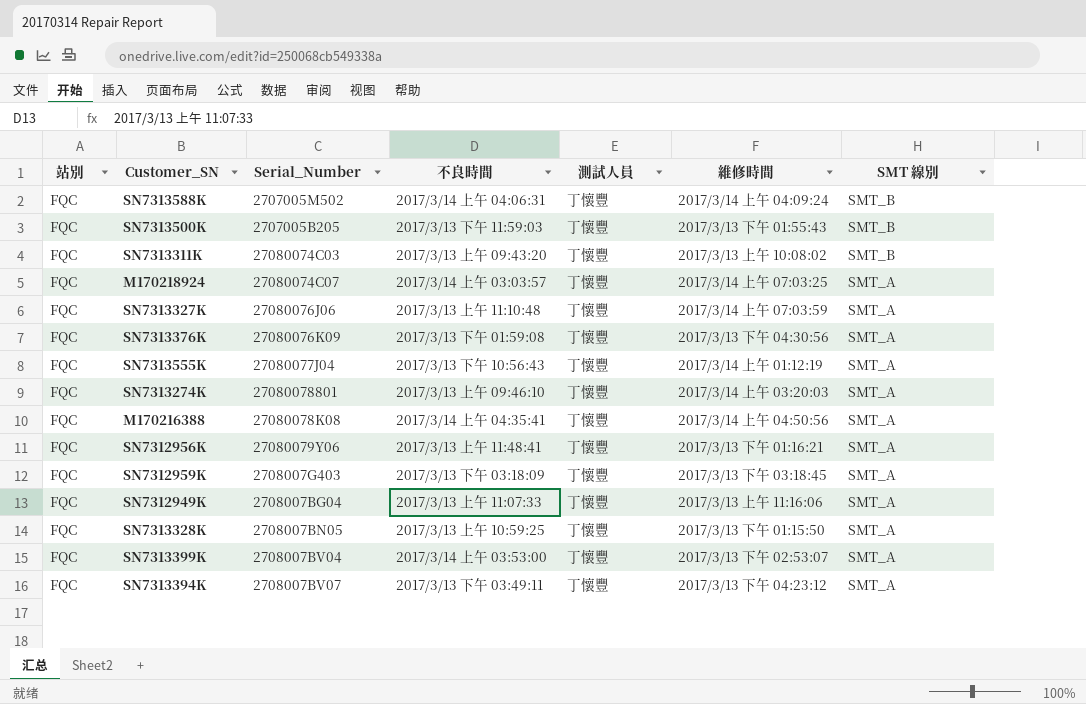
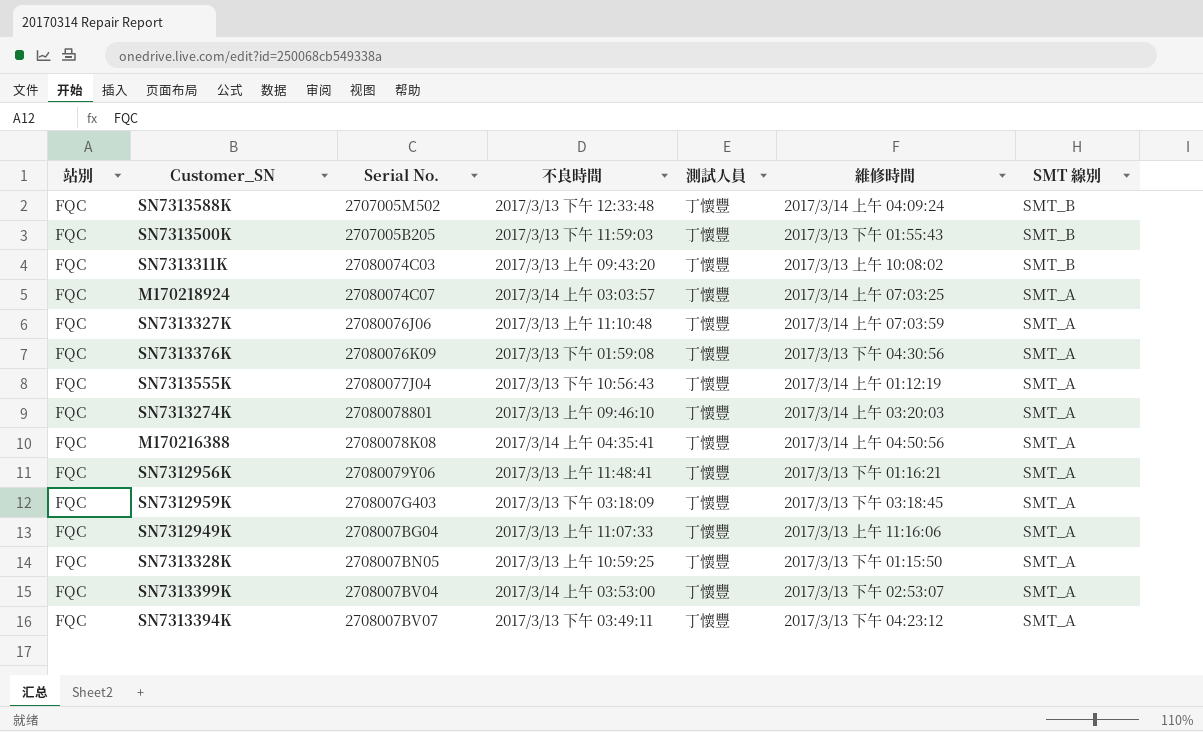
column name: Serial_Number -> Serial No.
SN7313588K | 不良時間: 2017/3/14 上午 04:06:31 -> 2017/3/13 下午 12:33:48

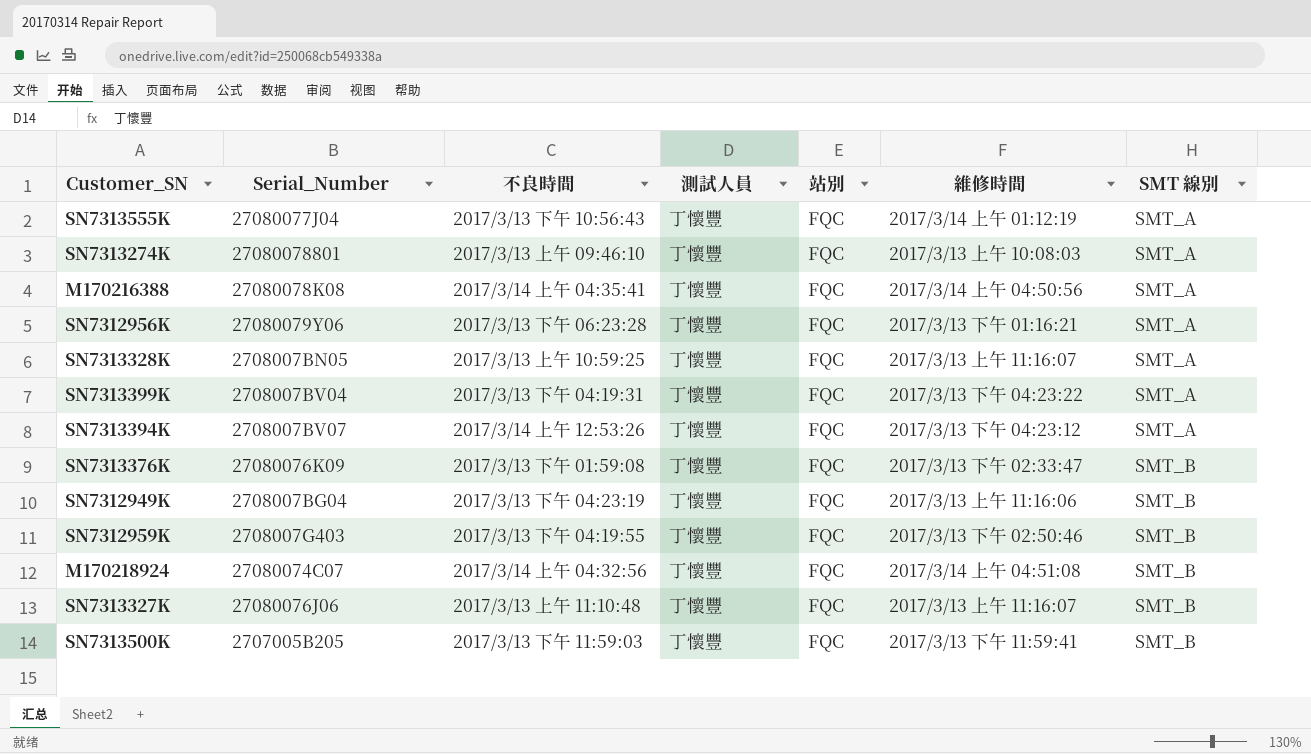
row order: SMT 線別 descending -> SMT 線別 ascending
column name: Serial No. -> Serial_Number
column 站別 | position: 1 -> 5
row SN7313588K: FQC | 2707005M502 | 2017/3/13 下午 12:33:48 | 丁懷豐 | 2017/3/14 上午 04:09:24 | SMT_B -> none
row SN7313311K: FQC | 27080074C03 | 2017/3/13 上午 09:43:20 | 丁懷豐 | 2017/3/13 上午 10:08:02 | SMT_B -> none
SN7313274K | 維修時間: 2017/3/14 上午 03:20:03 -> 2017/3/13 上午 10:08:03
SN7312956K | 不良時間: 2017/3/13 上午 11:48:41 -> 2017/3/13 下午 06:23:28
SN7313328K | 維修時間: 2017/3/13 下午 01:15:50 -> 2017/3/13 上午 11:16:07
SN7313399K | 不良時間: 2017/3/14 上午 03:53:00 -> 2017/3/13 下午 04:19:31
SN7313399K | 維修時間: 2017/3/13 下午 02:53:07 -> 2017/3/13 下午 04:23:22
SN7313394K | 不良時間: 2017/3/13 下午 03:49:11 -> 2017/3/14 上午 12:53:26
SN7313376K | 維修時間: 2017/3/13 下午 04:30:56 -> 2017/3/13 下午 02:33:47
SN7313376K | SMT 線別: SMT_A -> SMT_B
SN7312949K | 不良時間: 2017/3/13 上午 11:07:33 -> 2017/3/13 下午 04:23:19
SN7312949K | SMT 線別: SMT_A -> SMT_B
SN7312959K | 不良時間: 2017/3/13 下午 03:18:09 -> 2017/3/13 下午 04:19:55
SN7312959K | 維修時間: 2017/3/13 下午 03:18:45 -> 2017/3/13 下午 02:50:46
SN7312959K | SMT 線別: SMT_A -> SMT_B
M170218924 | 不良時間: 2017/3/14 上午 03:03:57 -> 2017/3/14 上午 04:32:56
M170218924 | 維修時間: 2017/3/14 上午 07:03:25 -> 2017/3/14 上午 04:51:08
M170218924 | SMT 線別: SMT_A -> SMT_B
SN7313327K | 維修時間: 2017/3/14 上午 07:03:59 -> 2017/3/13 上午 11:16:07
SN7313327K | SMT 線別: SMT_A -> SMT_B
SN7313500K | 維修時間: 2017/3/13 下午 01:55:43 -> 2017/3/13 下午 11:59:41

